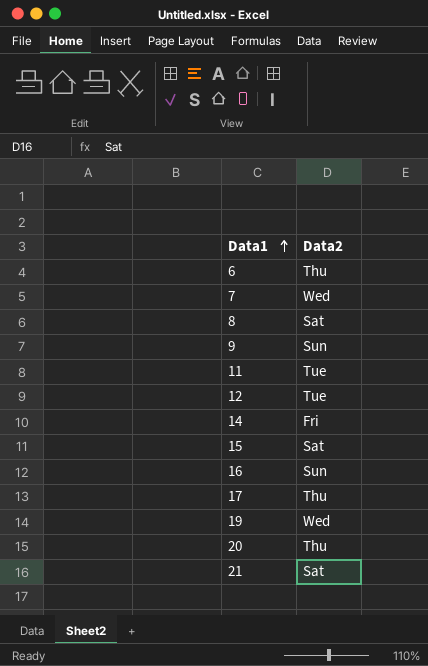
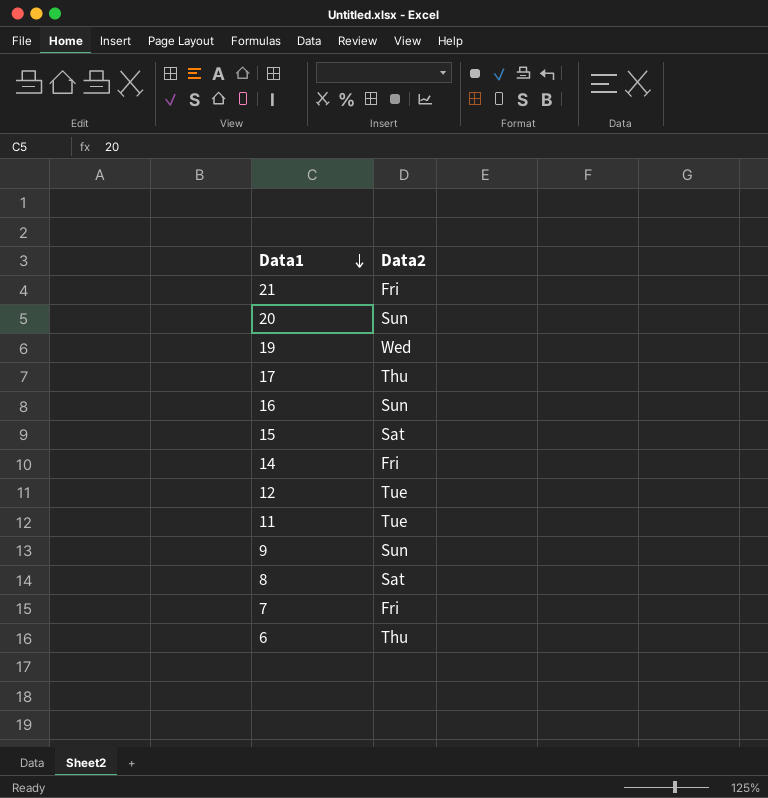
row order: Data1 ascending -> Data1 descending
21 | Data2: Sat -> Fri
20 | Data2: Thu -> Sun
7 | Data2: Wed -> Fri

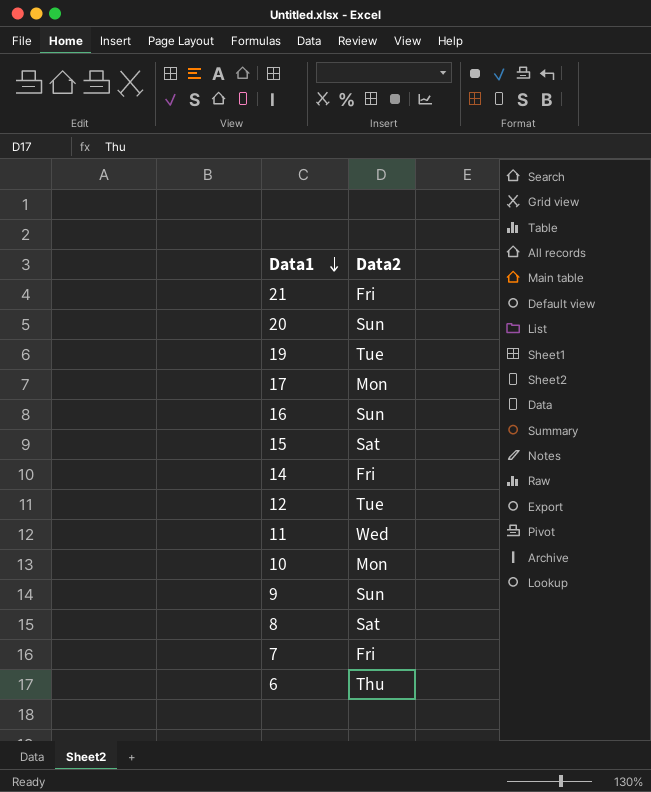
19 | Data2: Wed -> Tue
17 | Data2: Thu -> Mon
11 | Data2: Tue -> Wed
row 10: none -> Mon

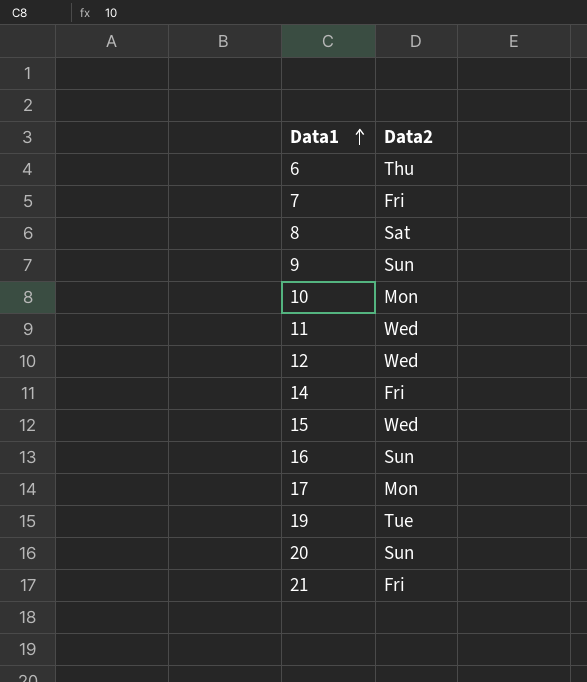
row order: Data1 descending -> Data1 ascending
12 | Data2: Tue -> Wed
15 | Data2: Sat -> Wed

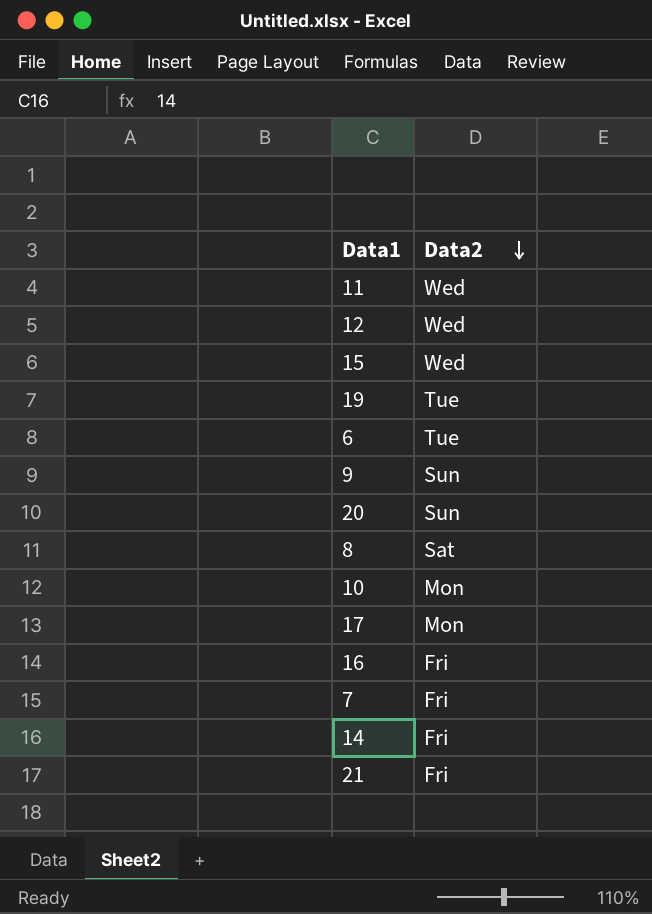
row order: Data1 ascending -> Data2 descending
6 | Data2: Thu -> Tue
16 | Data2: Sun -> Fri

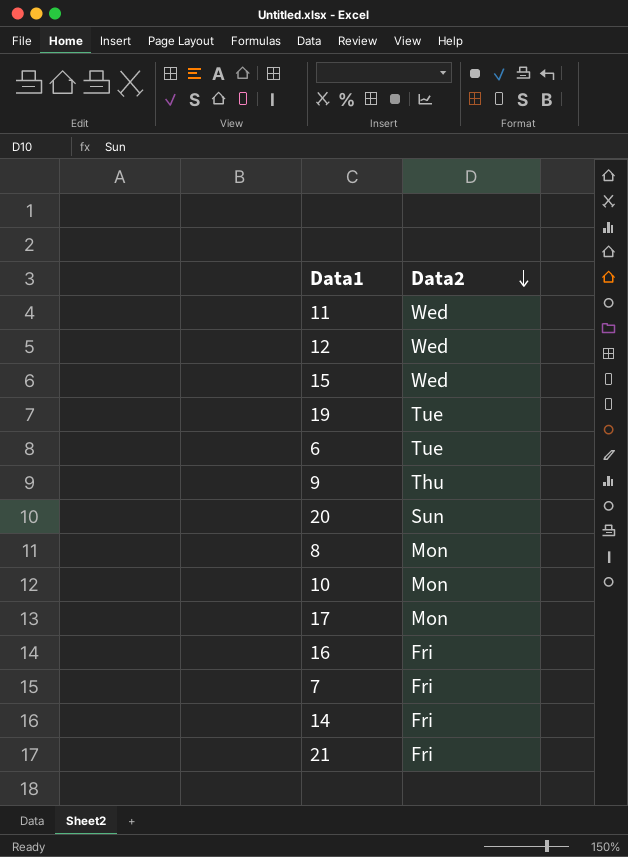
9 | Data2: Sun -> Thu
8 | Data2: Sat -> Mon

